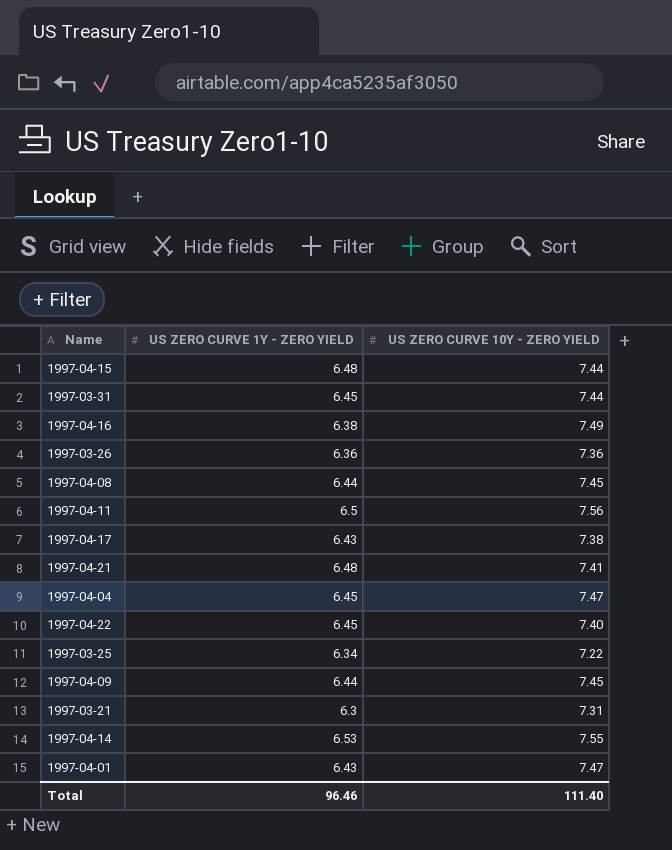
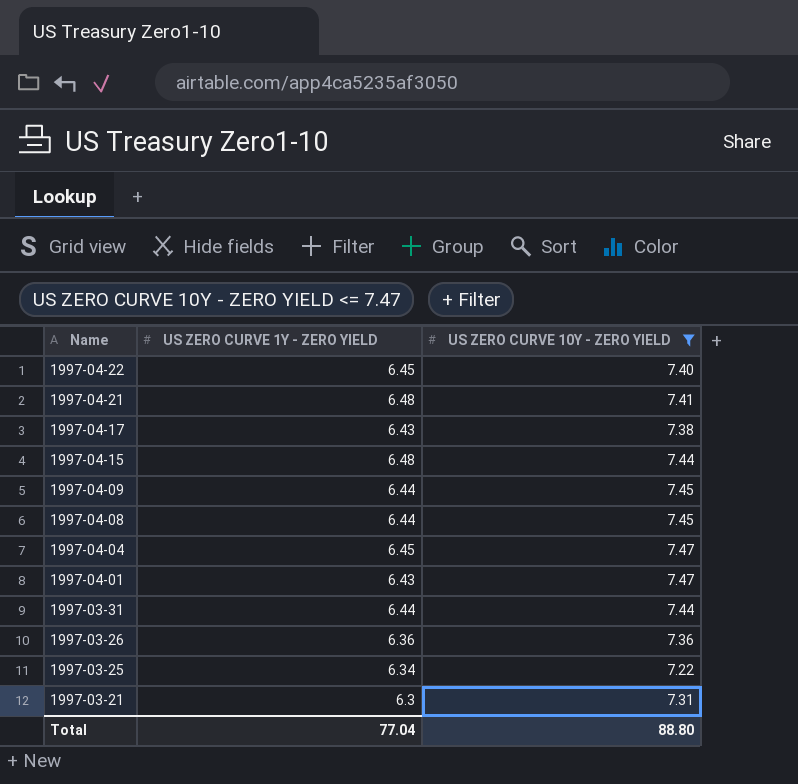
filter: none -> US ZERO CURVE 10Y - ZERO YIELD <= 7.47
row order: none -> Name descending
1997-03-31 | US ZERO CURVE 1Y - ZERO YIELD: 6.45 -> 6.44
Total | US ZERO CURVE 1Y - ZERO YIELD: 96.46 -> 77.04
Total | US ZERO CURVE 10Y - ZERO YIELD: 111.40 -> 88.80

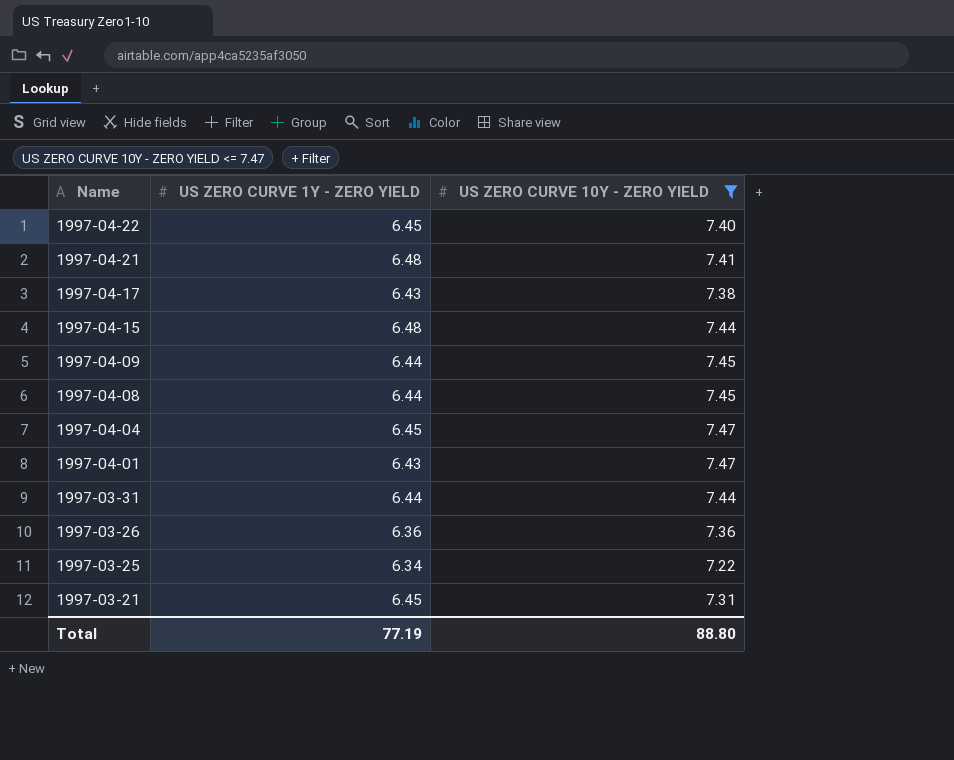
1997-03-21 | US ZERO CURVE 1Y - ZERO YIELD: 6.3 -> 6.45
Total | US ZERO CURVE 1Y - ZERO YIELD: 77.04 -> 77.19

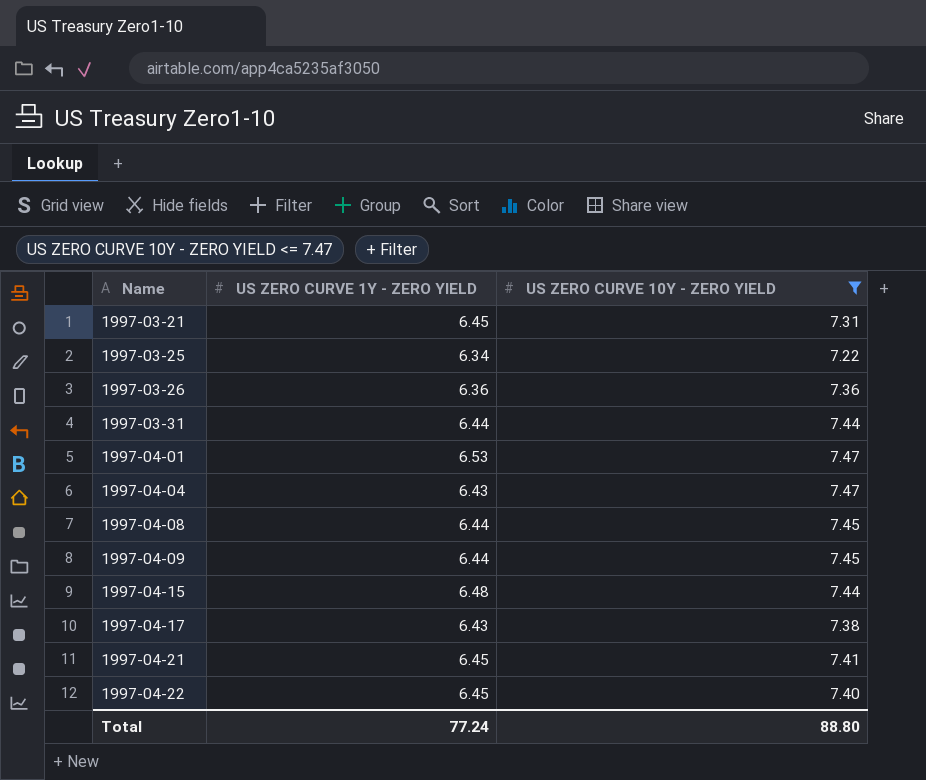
row order: Name descending -> Name ascending
1997-04-01 | US ZERO CURVE 1Y - ZERO YIELD: 6.43 -> 6.53
1997-04-04 | US ZERO CURVE 1Y - ZERO YIELD: 6.45 -> 6.43
1997-04-21 | US ZERO CURVE 1Y - ZERO YIELD: 6.48 -> 6.45
Total | US ZERO CURVE 1Y - ZERO YIELD: 77.19 -> 77.24

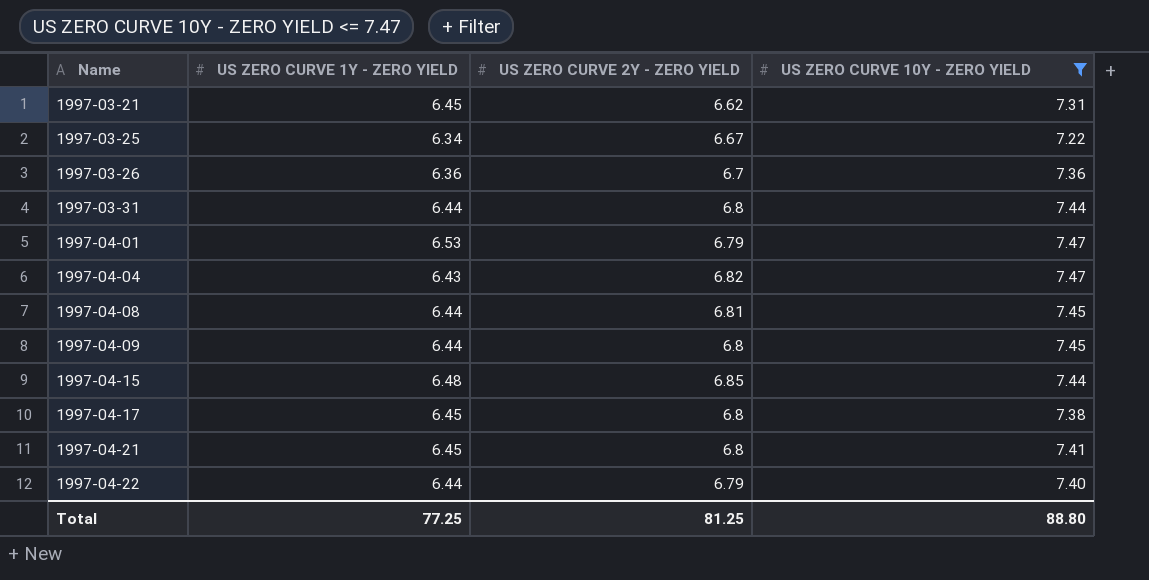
column US ZERO CURVE 2Y - ZERO YIELD | position: none -> 3
1997-04-17 | US ZERO CURVE 1Y - ZERO YIELD: 6.43 -> 6.45
1997-04-22 | US ZERO CURVE 1Y - ZERO YIELD: 6.45 -> 6.44
Total | US ZERO CURVE 1Y - ZERO YIELD: 77.24 -> 77.25

